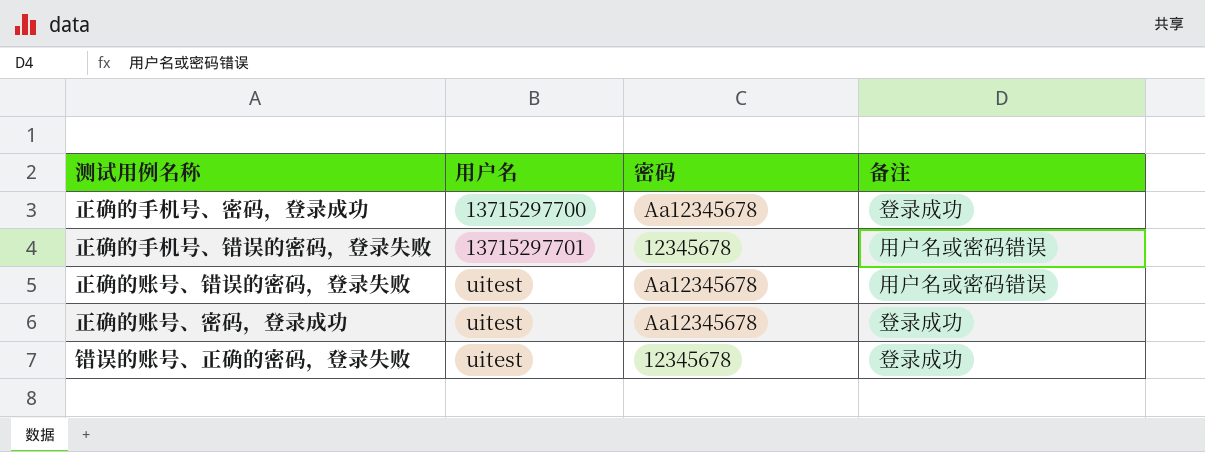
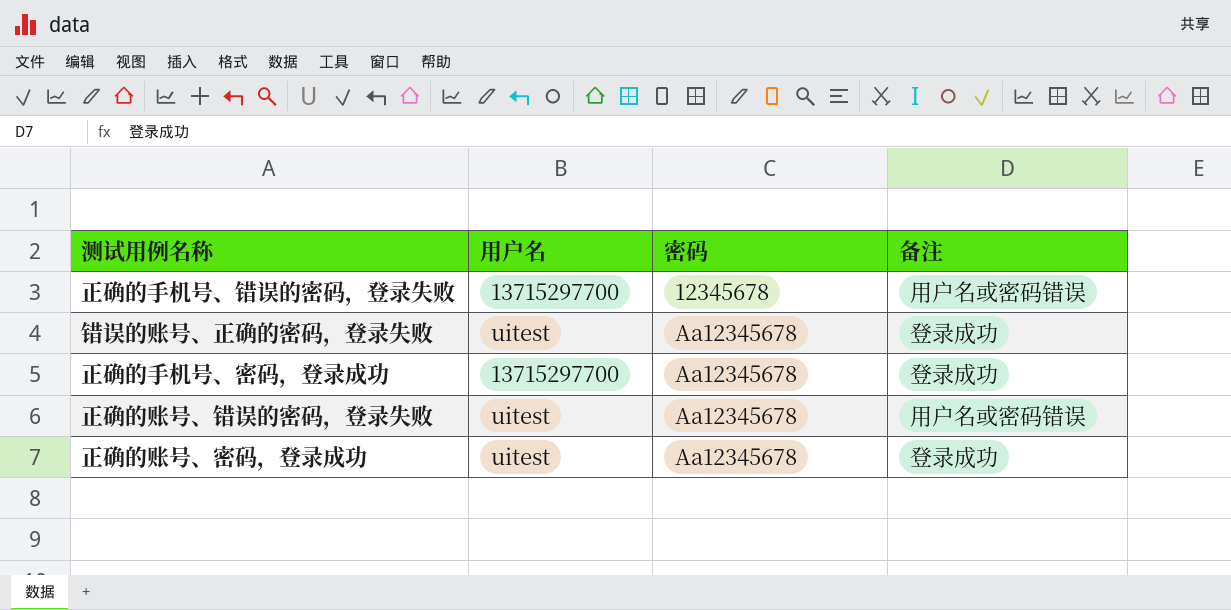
row order: 用户名 ascending -> 密码 ascending
正确的手机号、错误的密码，登录失败 | 用户名: 13715297701 -> 13715297700
错误的账号、正确的密码，登录失败 | 密码: 12345678 -> Aa12345678

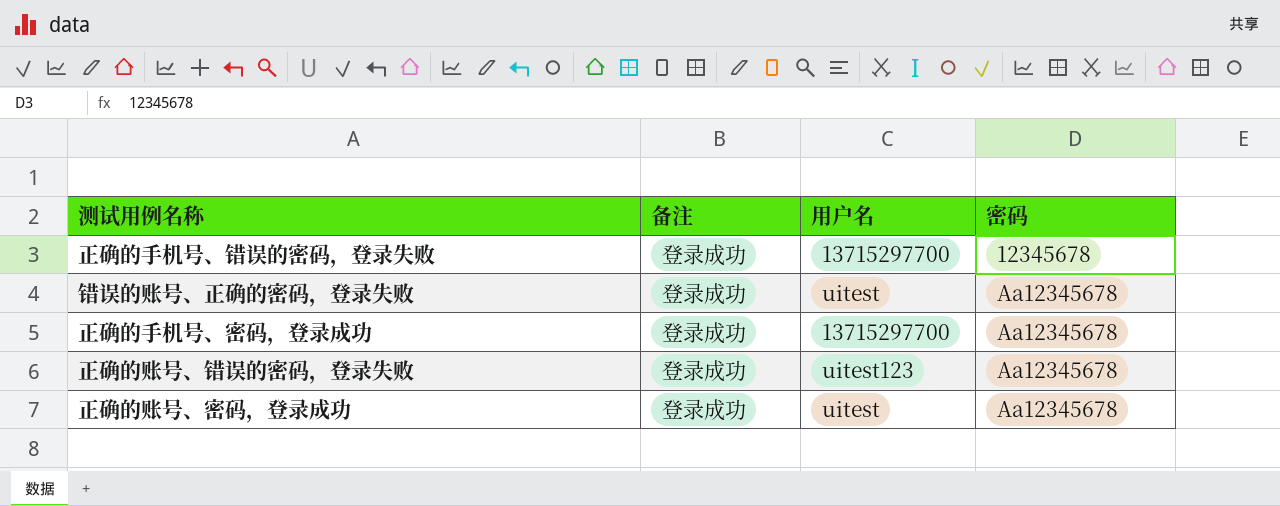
column 备注 | position: 4 -> 2
正确的手机号、错误的密码，登录失败 | 备注: 用户名或密码错误 -> 登录成功
正确的账号、错误的密码，登录失败 | 备注: 用户名或密码错误 -> 登录成功
正确的账号、错误的密码，登录失败 | 用户名: uitest -> uitest123

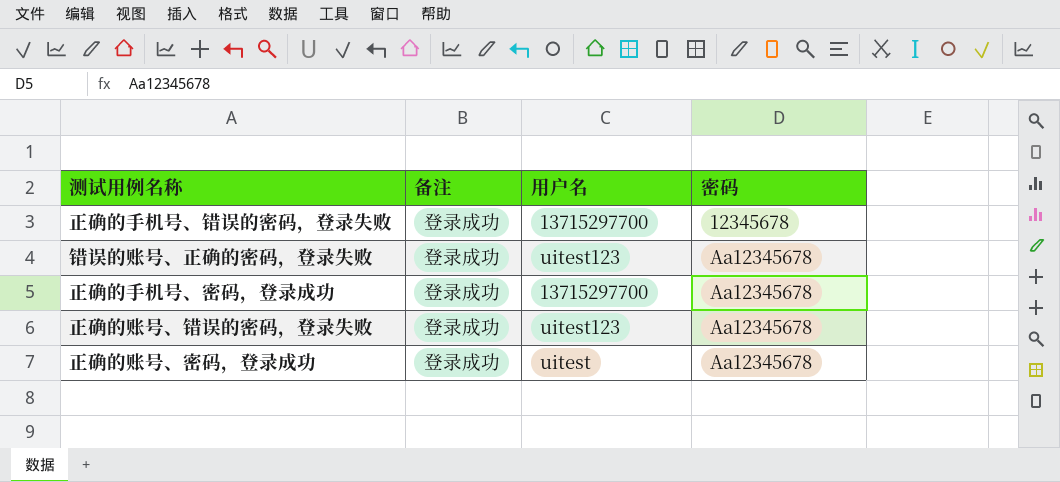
错误的账号、正确的密码，登录失败 | 用户名: uitest -> uitest123

